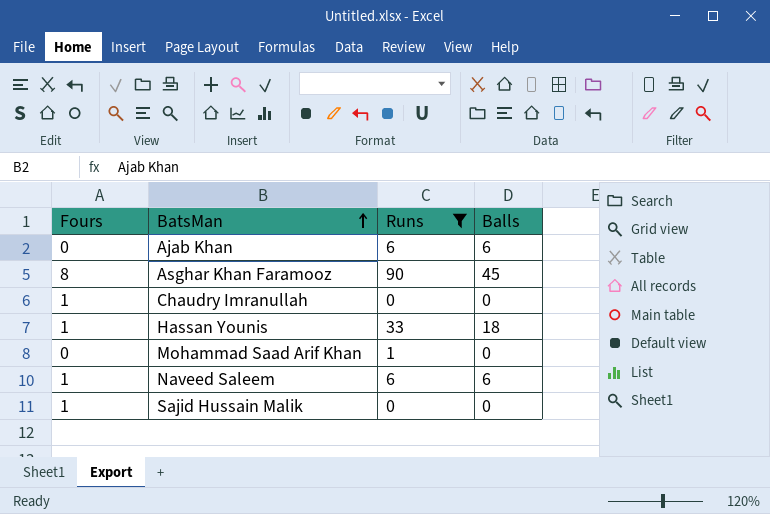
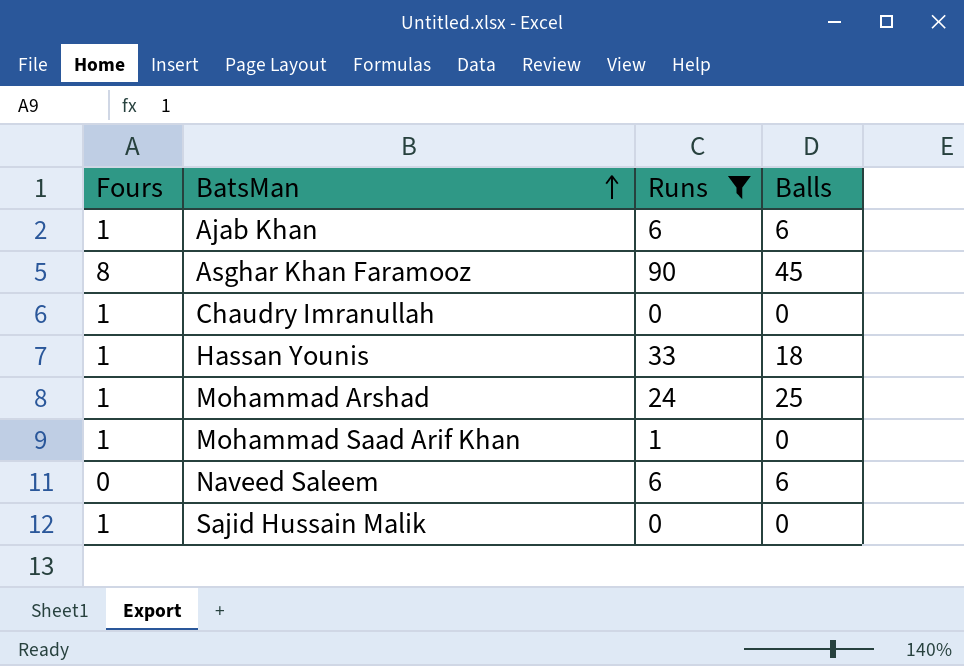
Ajab Khan | Fours: 0 -> 1
row Mohammad Arshad: none -> 1 | 24 | 25
Mohammad Saad Arif Khan | Fours: 0 -> 1
Naveed Saleem | Fours: 1 -> 0

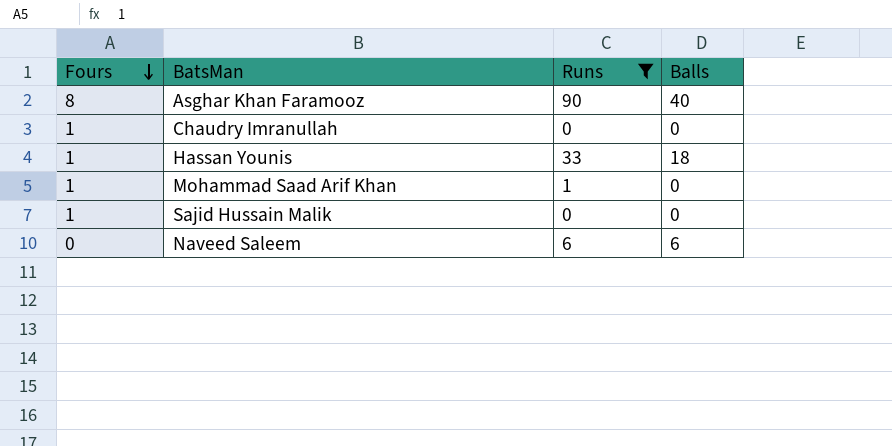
row order: BatsMan ascending -> Fours descending
row Ajab Khan: 1 | 6 | 6 -> none
row Mohammad Arshad: 1 | 24 | 25 -> none
Asghar Khan Faramooz | Balls: 45 -> 40

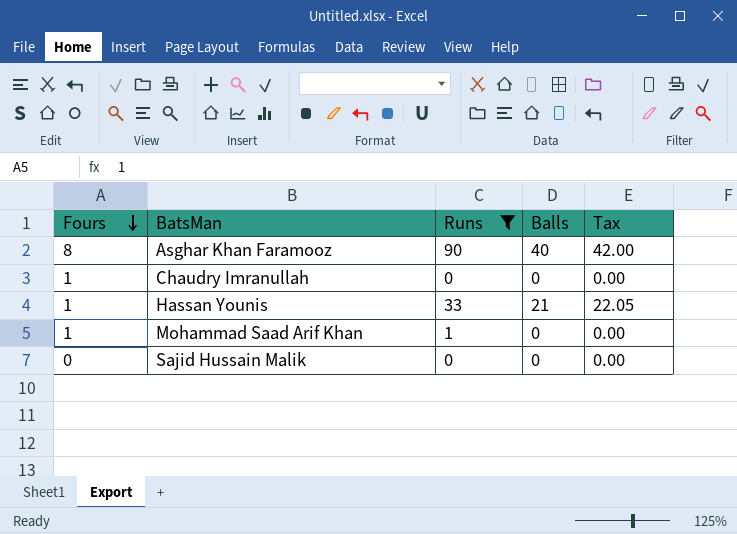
column Tax | formula: none -> [Balls] * 1.05
row Naveed Saleem: 0 | 6 | 6 -> none
Hassan Younis | Balls: 18 -> 21
Sajid Hussain Malik | Fours: 1 -> 0

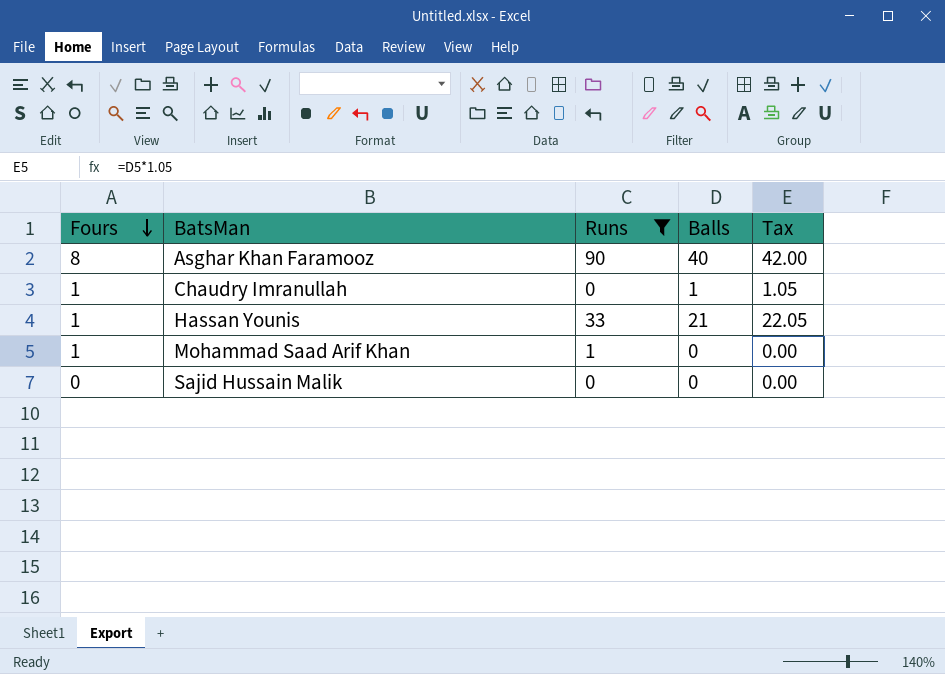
Chaudry Imranullah | Balls: 0 -> 1
Chaudry Imranullah | Tax: 0.00 -> 1.05

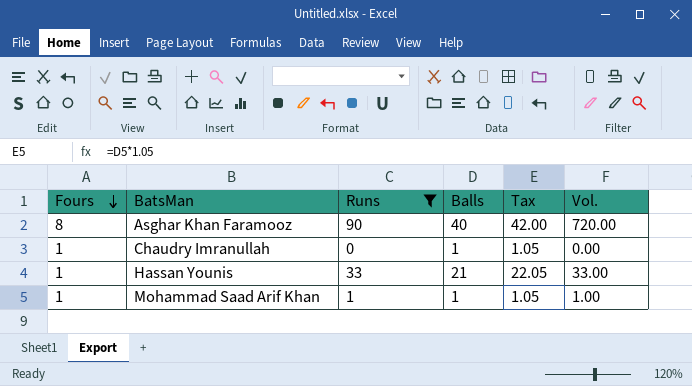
column Vol. | formula: none -> [Fours] * [Runs]
row Sajid Hussain Malik: 0 | 0 | 0 | 0.00 -> none
Mohammad Saad Arif Khan | Balls: 0 -> 1
Mohammad Saad Arif Khan | Tax: 0.00 -> 1.05

